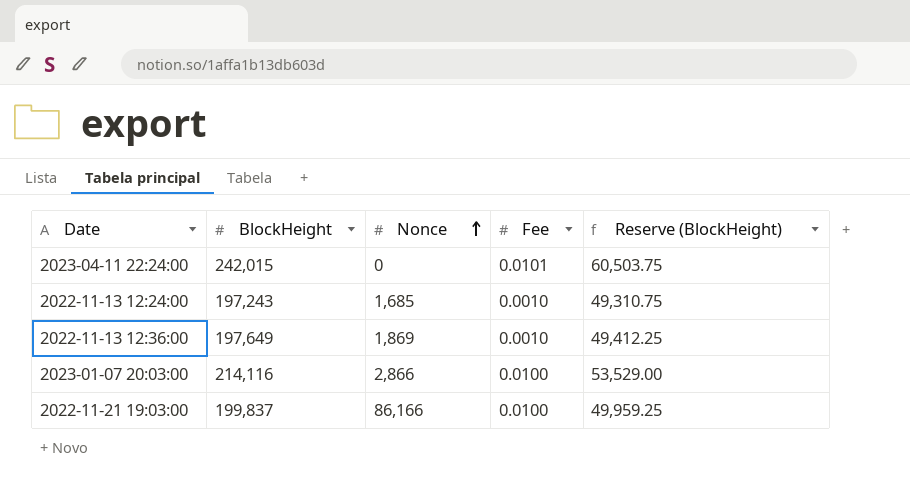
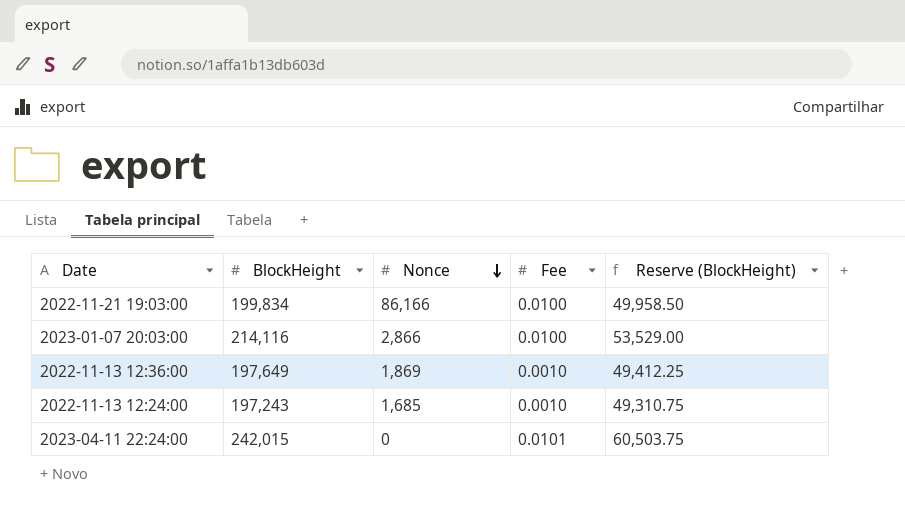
row order: Nonce ascending -> Nonce descending
2022-11-21 19:03:00 | BlockHeight: 199,837 -> 199,834
2022-11-21 19:03:00 | Reserve (BlockHeight): 49,959.25 -> 49,958.50

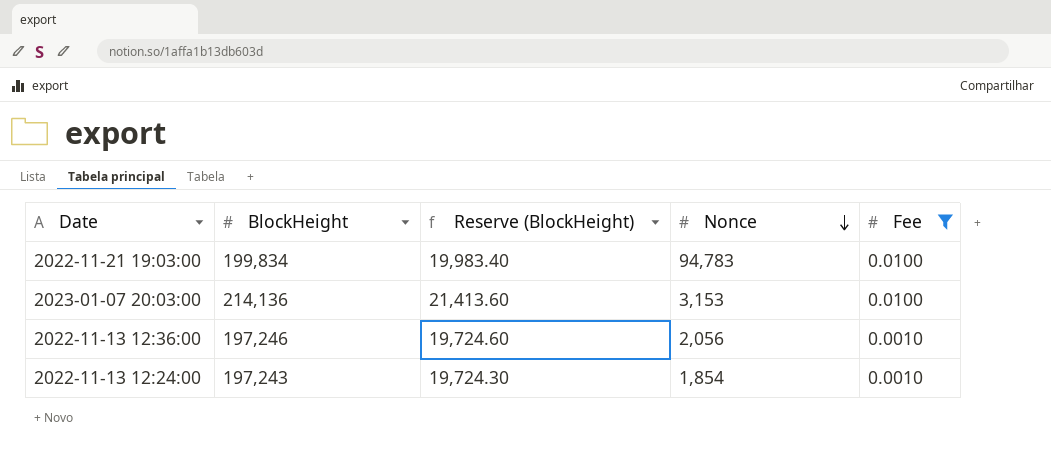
filter: none -> Fee != 0.0101
column Reserve (BlockHeight) | formula: [BlockHeight] * 0.25 -> [BlockHeight] * 0.1
column Reserve (BlockHeight) | position: 5 -> 3
2022-11-21 19:03:00 | Nonce: 86,166 -> 94,783
2023-01-07 20:03:00 | BlockHeight: 214,116 -> 214,136
2023-01-07 20:03:00 | Nonce: 2,866 -> 3,153
2022-11-13 12:36:00 | BlockHeight: 197,649 -> 197,246
2022-11-13 12:36:00 | Nonce: 1,869 -> 2,056
2022-11-13 12:24:00 | Nonce: 1,685 -> 1,854

